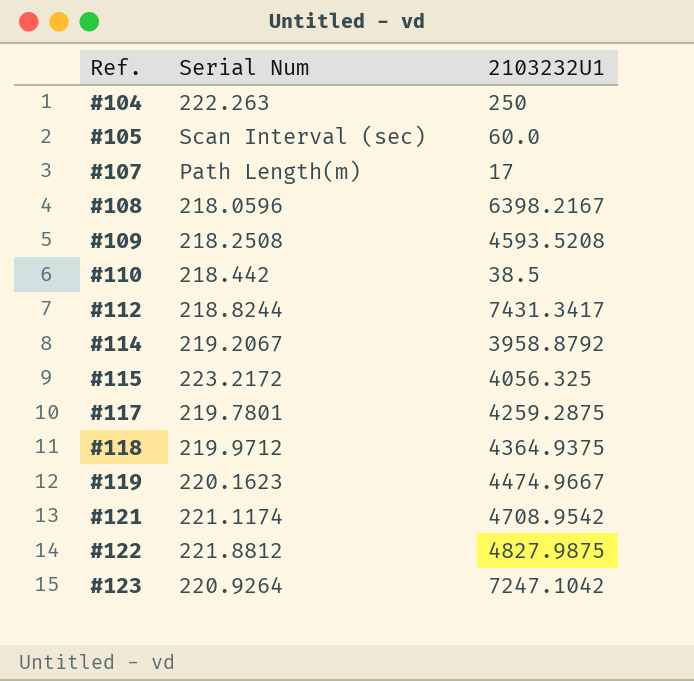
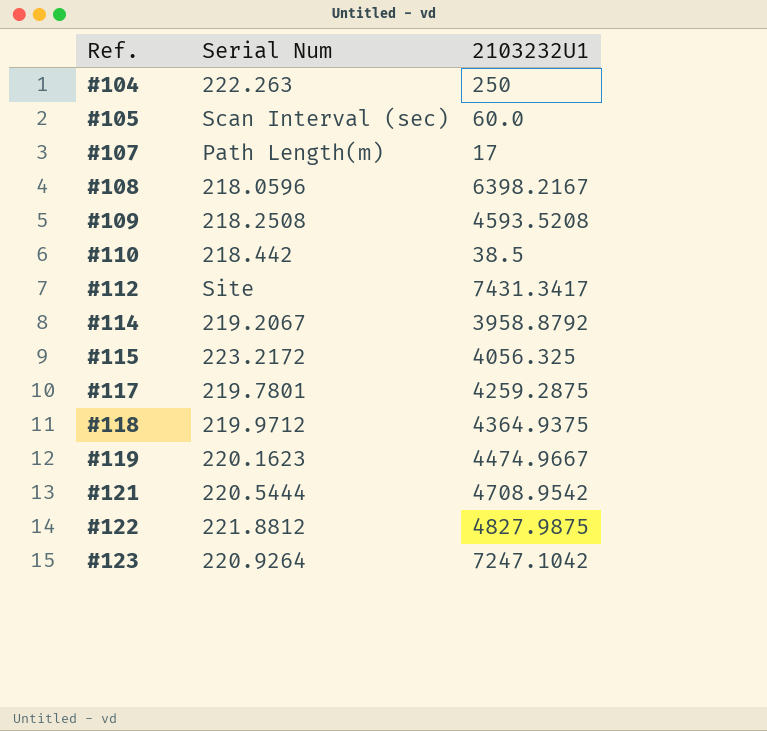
#112 | Serial Num: 218.8244 -> Site
#121 | Serial Num: 221.1174 -> 220.5444

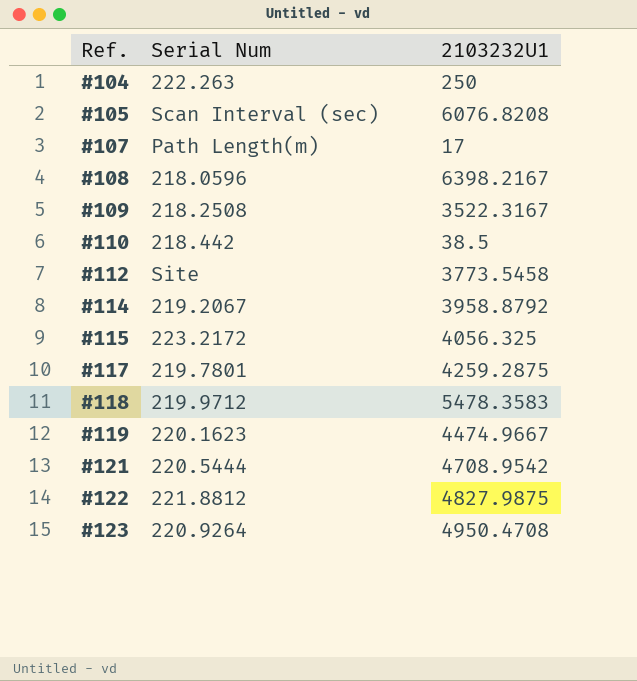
#105 | 2103232U1: 60.0 -> 6076.8208
#109 | 2103232U1: 4593.5208 -> 3522.3167
#112 | 2103232U1: 7431.3417 -> 3773.5458
#118 | 2103232U1: 4364.9375 -> 5478.3583
#123 | 2103232U1: 7247.1042 -> 4950.4708

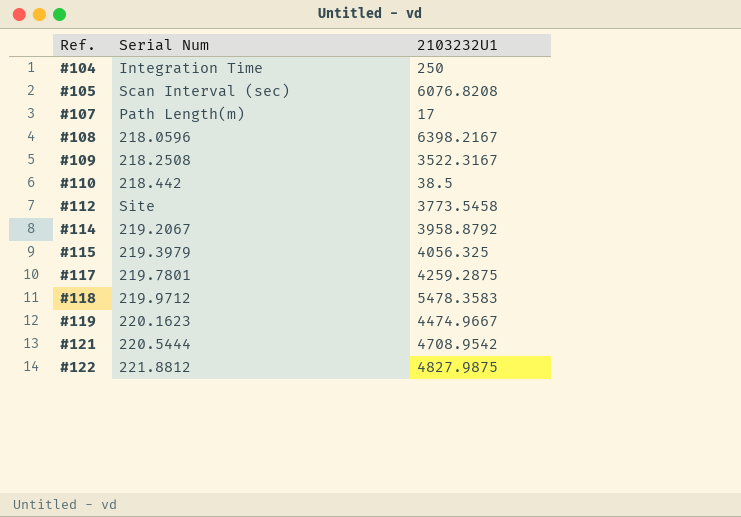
row #123: 220.9264 | 4950.4708 -> none
#104 | Serial Num: 222.263 -> Integration Time
#115 | Serial Num: 223.2172 -> 219.3979

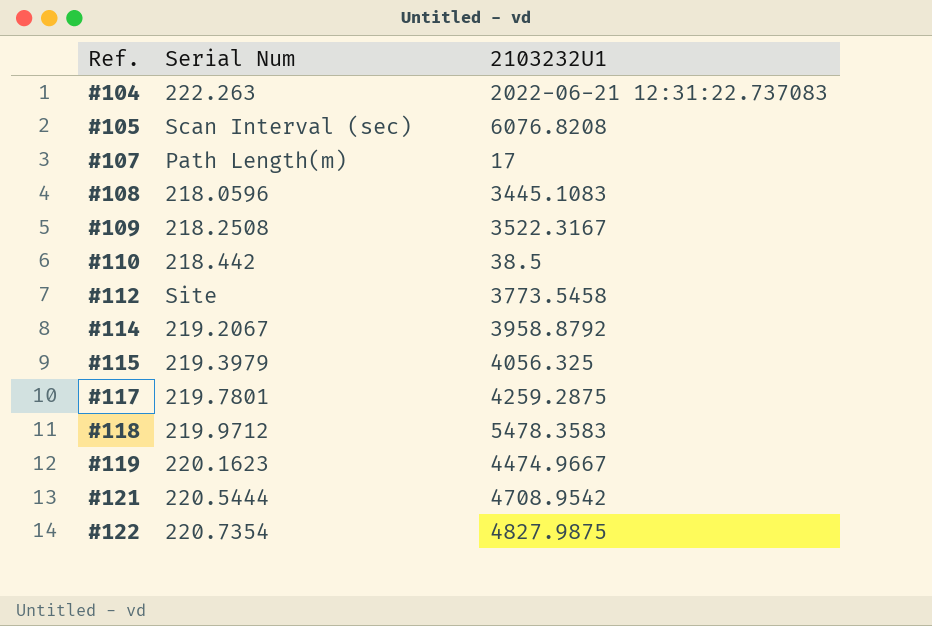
#104 | Serial Num: Integration Time -> 222.263
#104 | 2103232U1: 250 -> 2022-06-21 12:31:22.737083
#108 | 2103232U1: 6398.2167 -> 3445.1083
#122 | Serial Num: 221.8812 -> 220.7354

